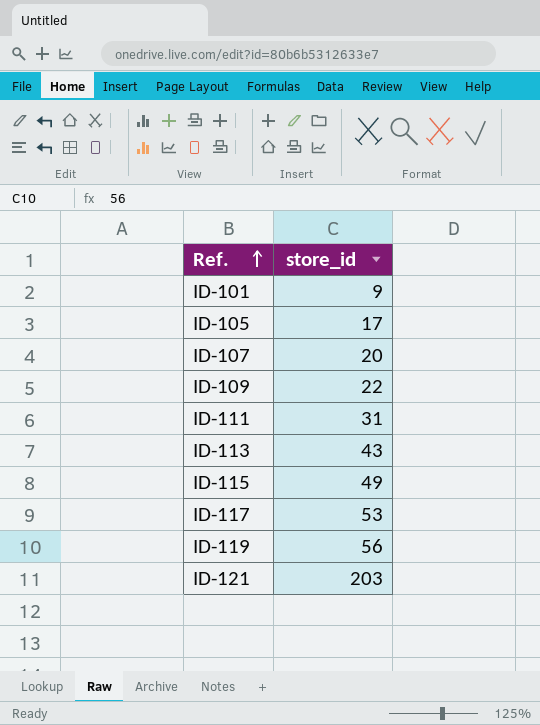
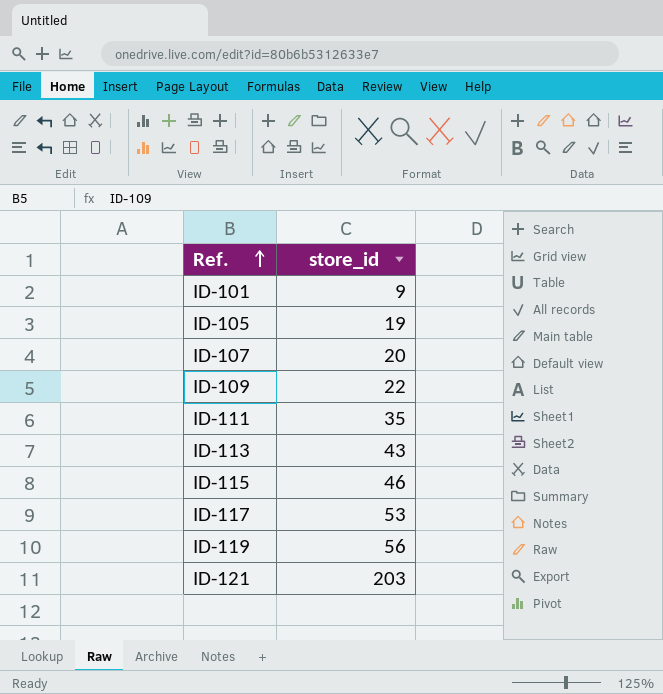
ID-105 | store_id: 17 -> 19
ID-111 | store_id: 31 -> 35
ID-115 | store_id: 49 -> 46

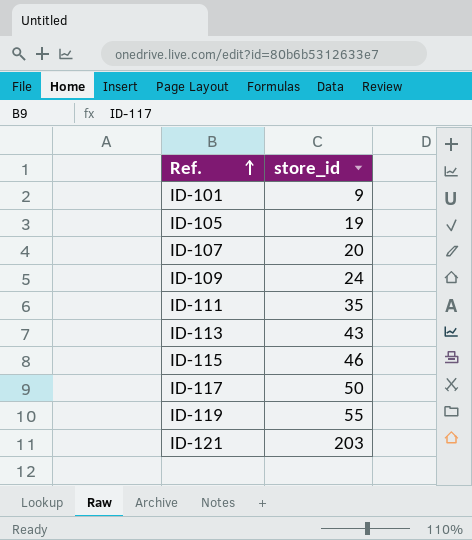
ID-109 | store_id: 22 -> 24
ID-117 | store_id: 53 -> 50
ID-119 | store_id: 56 -> 55

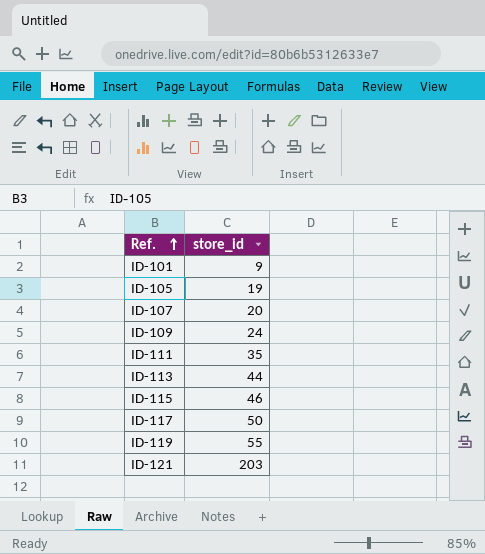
ID-113 | store_id: 43 -> 44

